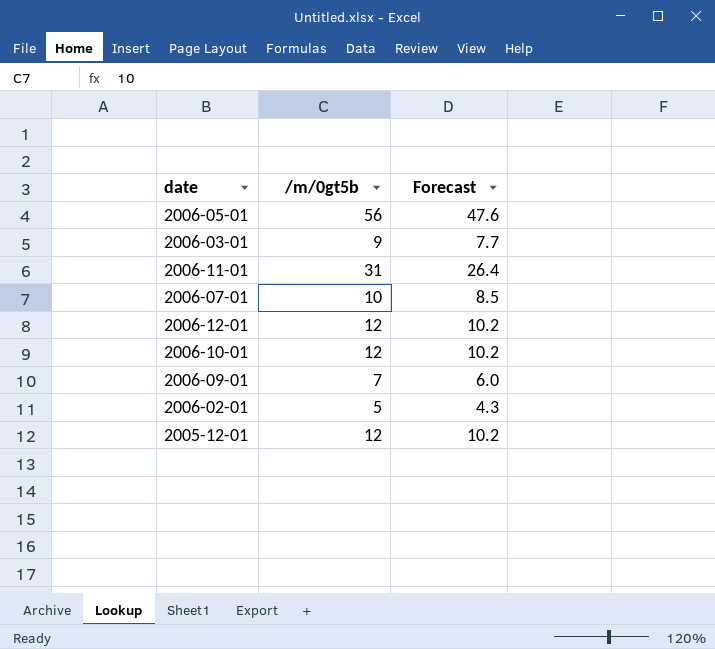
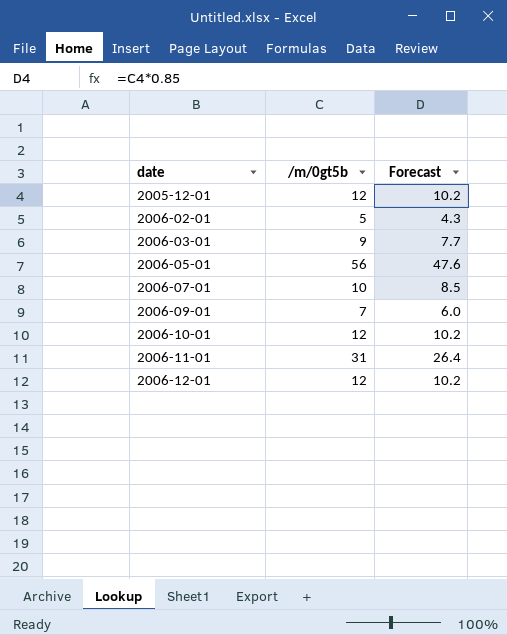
row order: none -> date ascending

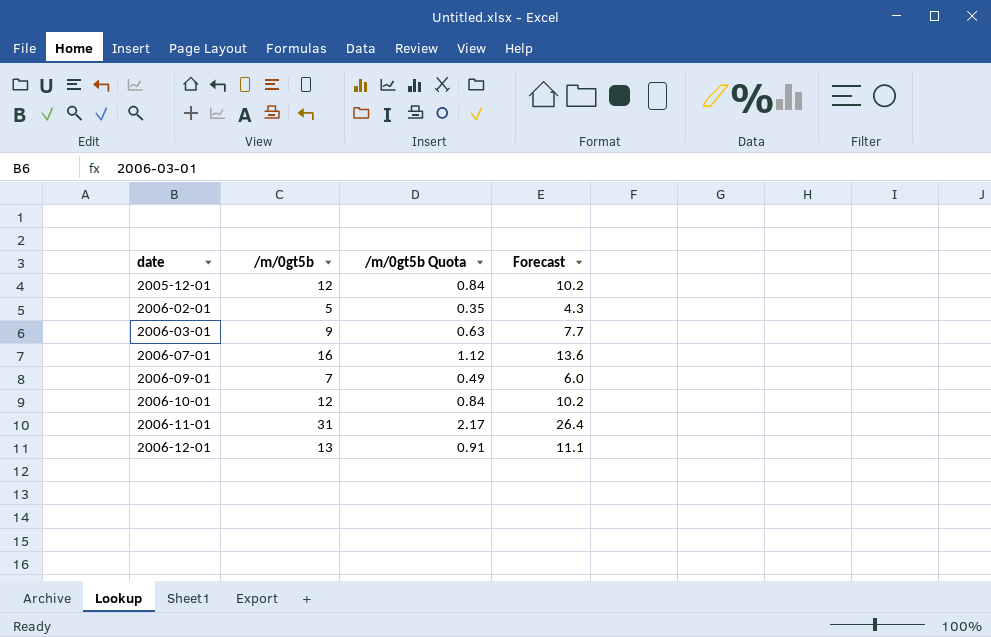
column /m/0gt5b Quota | formula: none -> [/m/0gt5b] * 0.07
row 2006-05-01: 56 | 47.6 -> none
2006-07-01 | /m/0gt5b: 10 -> 16
2006-07-01 | Forecast: 8.5 -> 13.6
2006-12-01 | /m/0gt5b: 12 -> 13
2006-12-01 | Forecast: 10.2 -> 11.1

